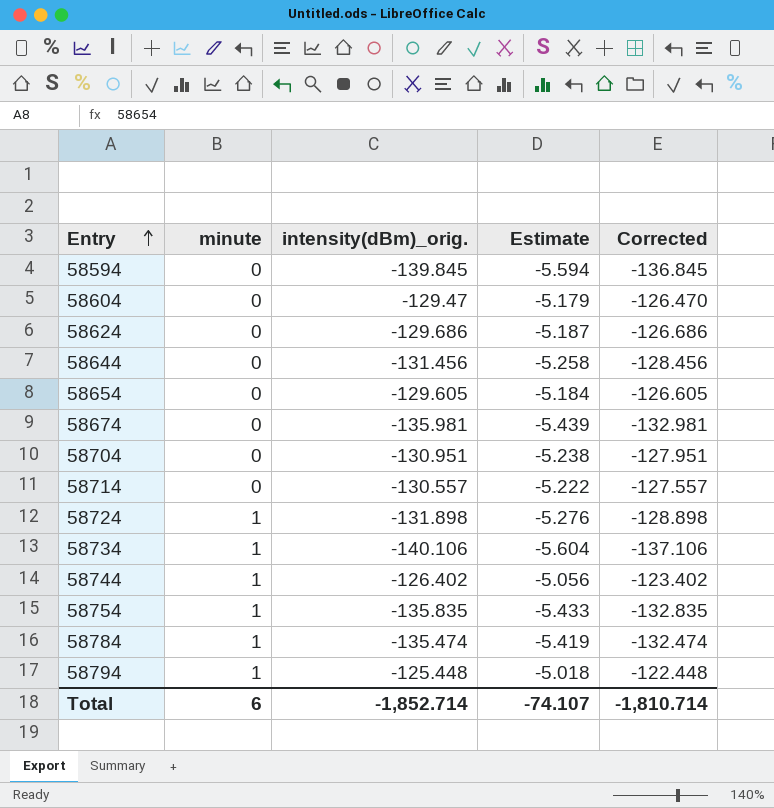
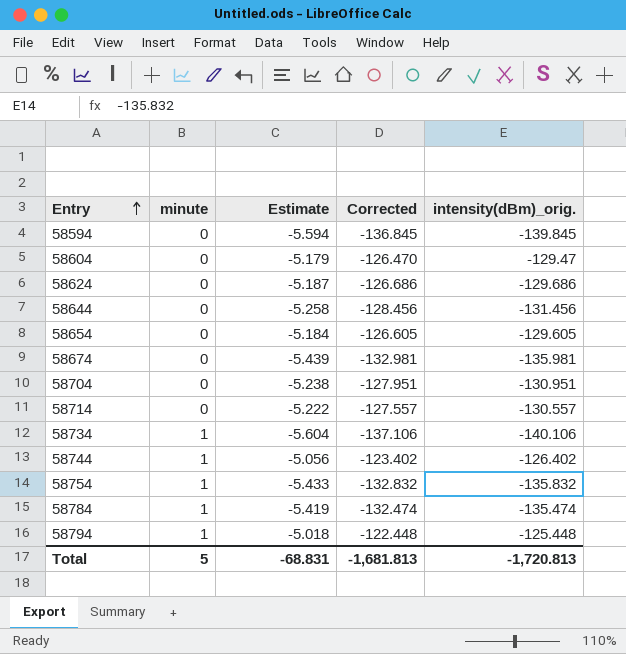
column intensity(dBm)_orig. | position: 3 -> 5
row 58724: 1 | -131.898 | -5.276 | -128.898 -> none
58754 | Corrected: -132.835 -> -132.832
58754 | intensity(dBm)_orig.: -135.835 -> -135.832
Total | minute: 6 -> 5
Total | Estimate: -74.107 -> -68.831
Total | Corrected: -1,810.714 -> -1,681.813
Total | intensity(dBm)_orig.: -1,852.714 -> -1,720.813

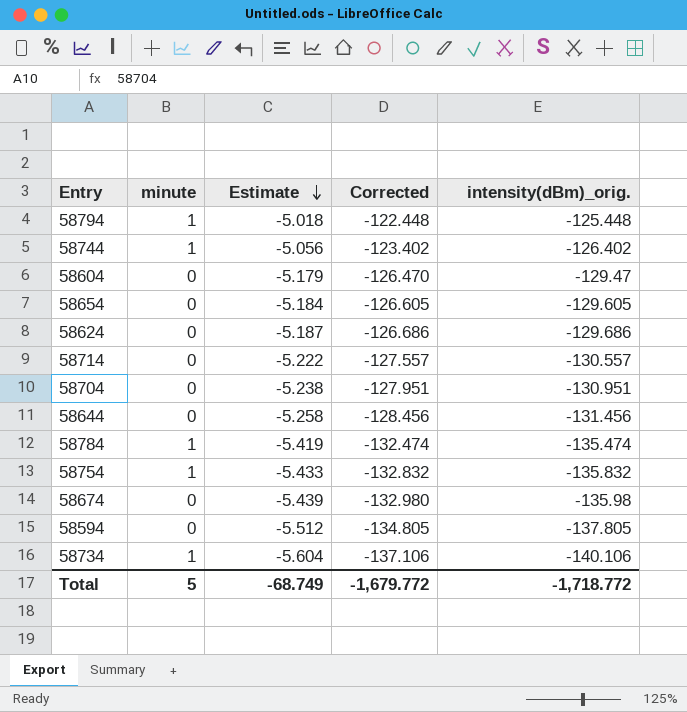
row order: Entry ascending -> Estimate descending
58674 | Corrected: -132.981 -> -132.980
58674 | intensity(dBm)_orig.: -135.981 -> -135.98
58594 | Estimate: -5.594 -> -5.512
58594 | Corrected: -136.845 -> -134.805
58594 | intensity(dBm)_orig.: -139.845 -> -137.805
Total | Estimate: -68.831 -> -68.749
Total | Corrected: -1,681.813 -> -1,679.772
Total | intensity(dBm)_orig.: -1,720.813 -> -1,718.772

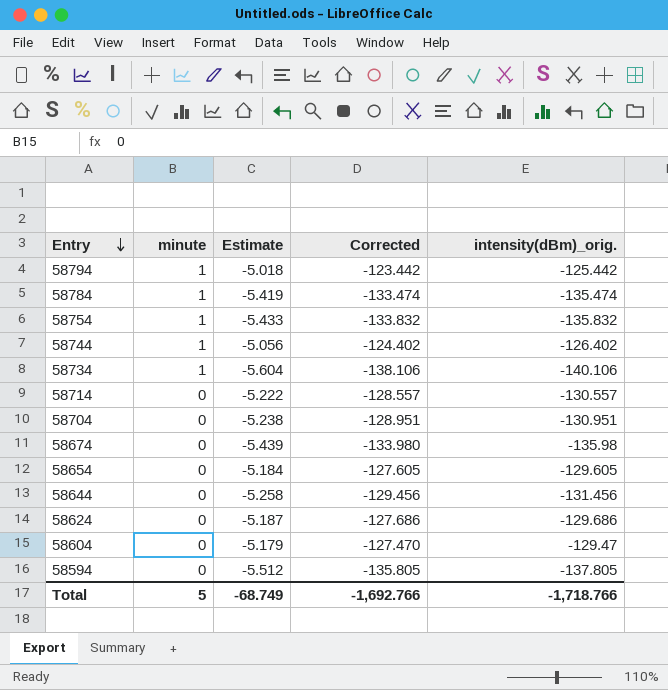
row order: Estimate descending -> Entry descending
column Corrected | formula: [intensity(dBm)_orig.] + 3 -> [intensity(dBm)_orig.] + 2
58794 | intensity(dBm)_orig.: -125.448 -> -125.442
Total | Corrected: -1,679.772 -> -1,692.766
Total | intensity(dBm)_orig.: -1,718.772 -> -1,718.766

